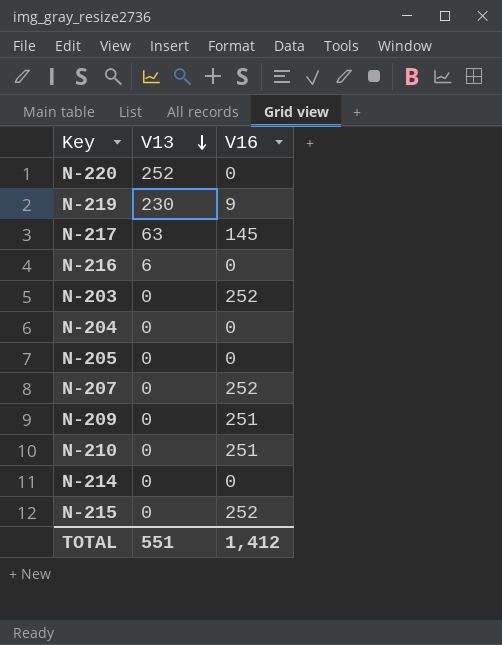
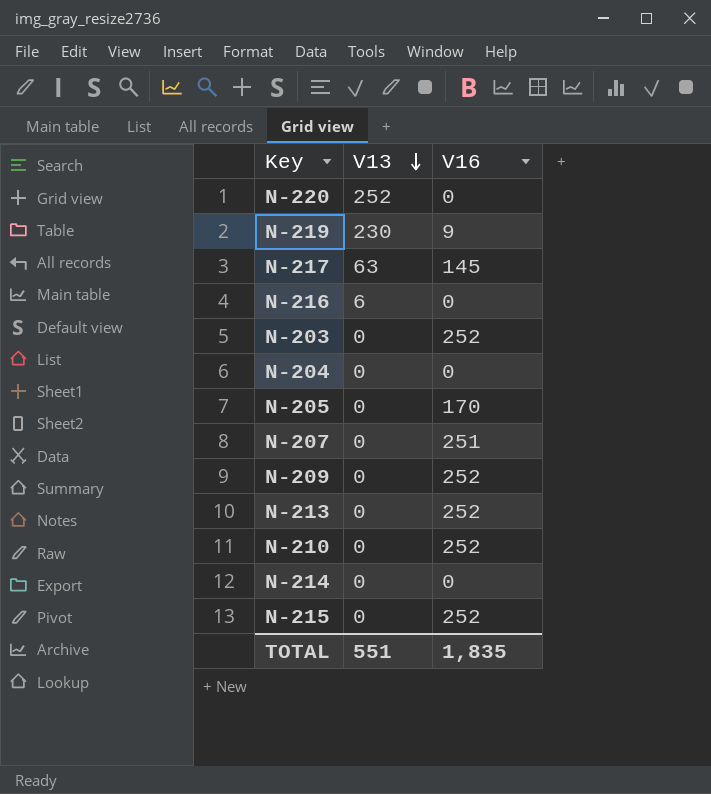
N-205 | V16: 0 -> 170
N-207 | V16: 252 -> 251
N-209 | V16: 251 -> 252
row N-213: none -> 0 | 252
N-210 | V16: 251 -> 252
TOTAL | V16: 1,412 -> 1,835

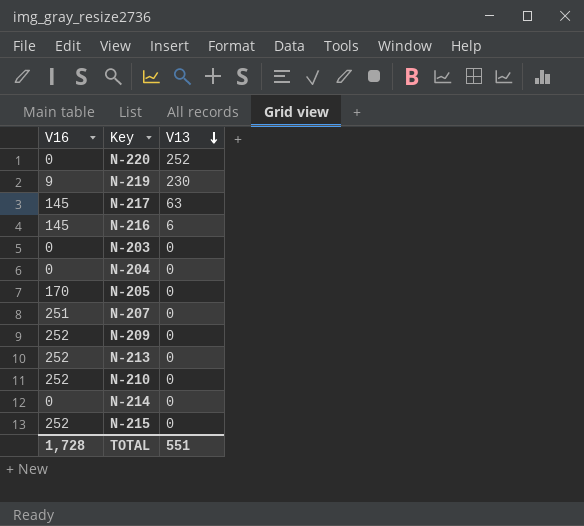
column V16 | position: 3 -> 1
N-216 | V16: 0 -> 145
N-203 | V16: 252 -> 0
TOTAL | V16: 1,835 -> 1,728

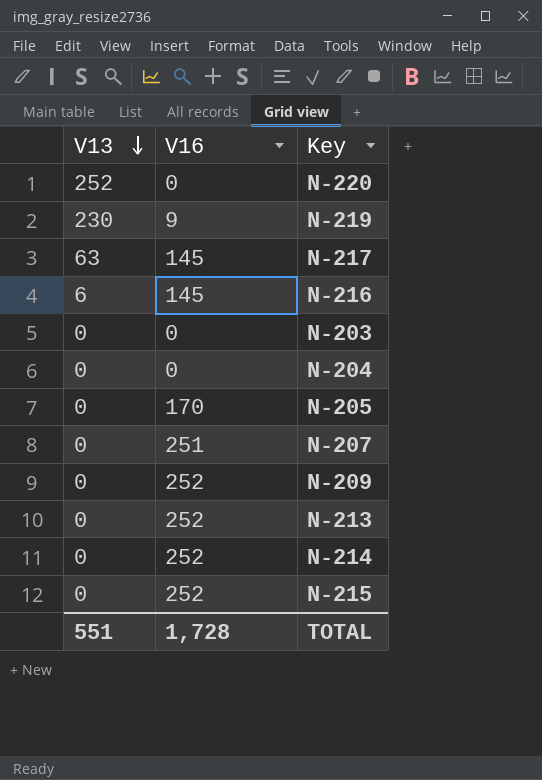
column V13 | position: 3 -> 1
row N-210: 252 | 0 -> none
N-214 | V16: 0 -> 252

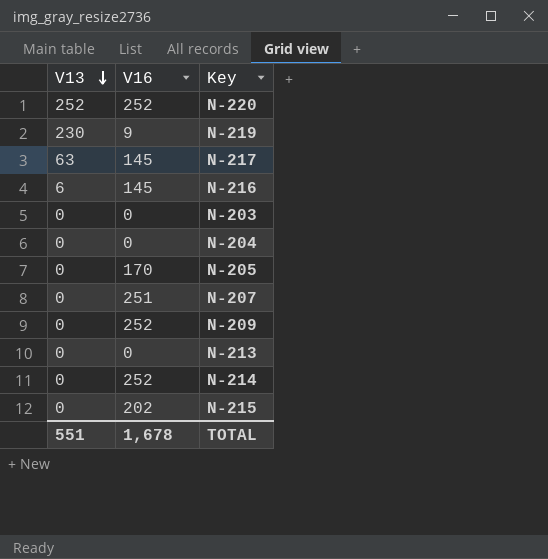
N-220 | V16: 0 -> 252
N-213 | V16: 252 -> 0
N-215 | V16: 252 -> 202
TOTAL | V16: 1,728 -> 1,678

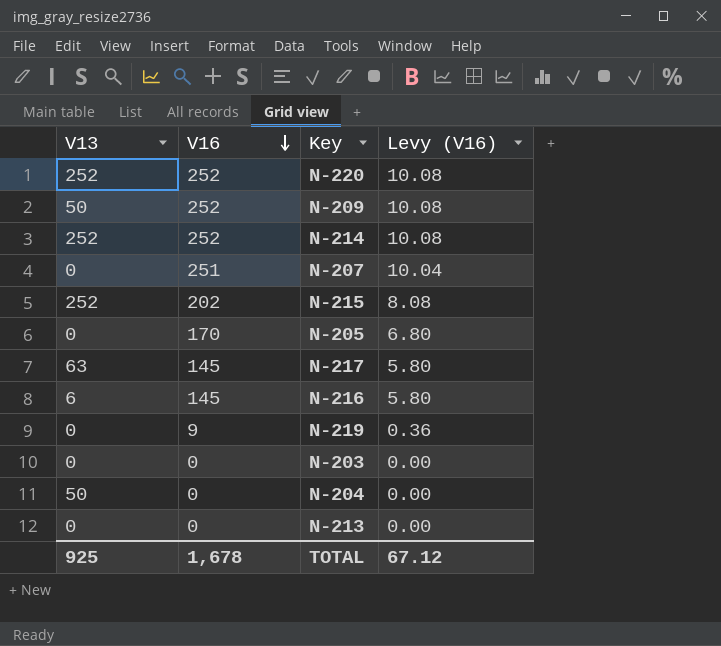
row order: V13 descending -> V16 descending
column Levy (V16) | formula: none -> [V16] * 0.04
N-209 | V13: 0 -> 50
N-214 | V13: 0 -> 252
N-215 | V13: 0 -> 252
N-219 | V13: 230 -> 0
N-204 | V13: 0 -> 50
TOTAL | V13: 551 -> 925

